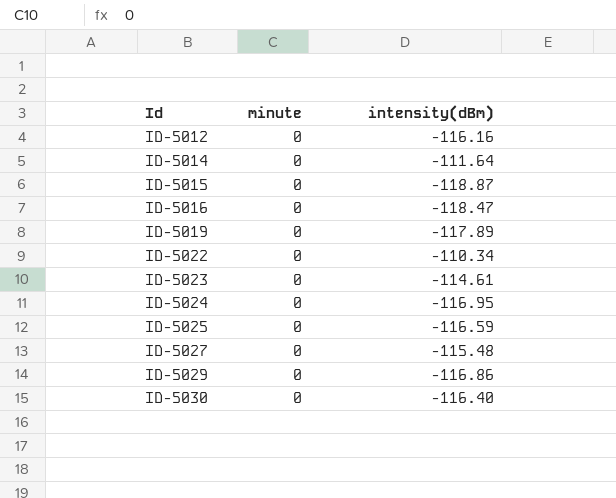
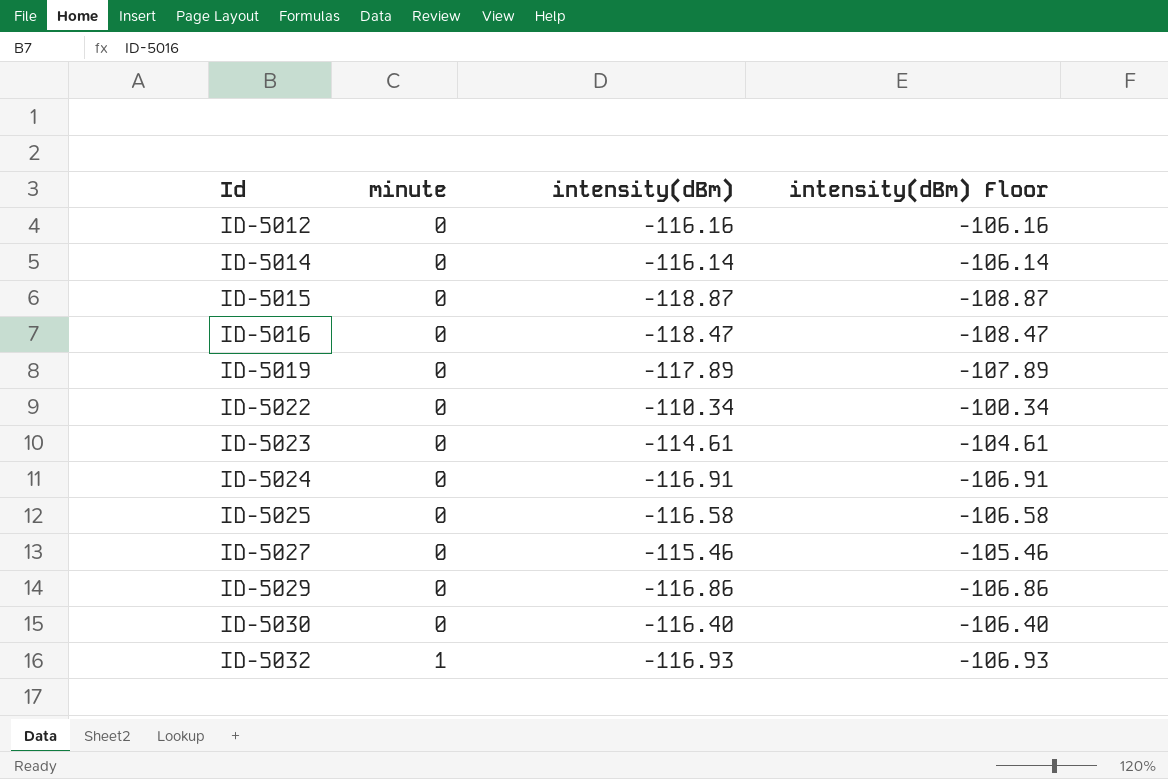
column intensity(dBm) Floor | formula: none -> [intensity(dBm)] + 10
ID-5014 | intensity(dBm): -111.64 -> -116.14
ID-5024 | intensity(dBm): -116.95 -> -116.91
ID-5025 | intensity(dBm): -116.59 -> -116.58
ID-5027 | intensity(dBm): -115.48 -> -115.46
row ID-5032: none -> 1 | -116.93 | -106.93

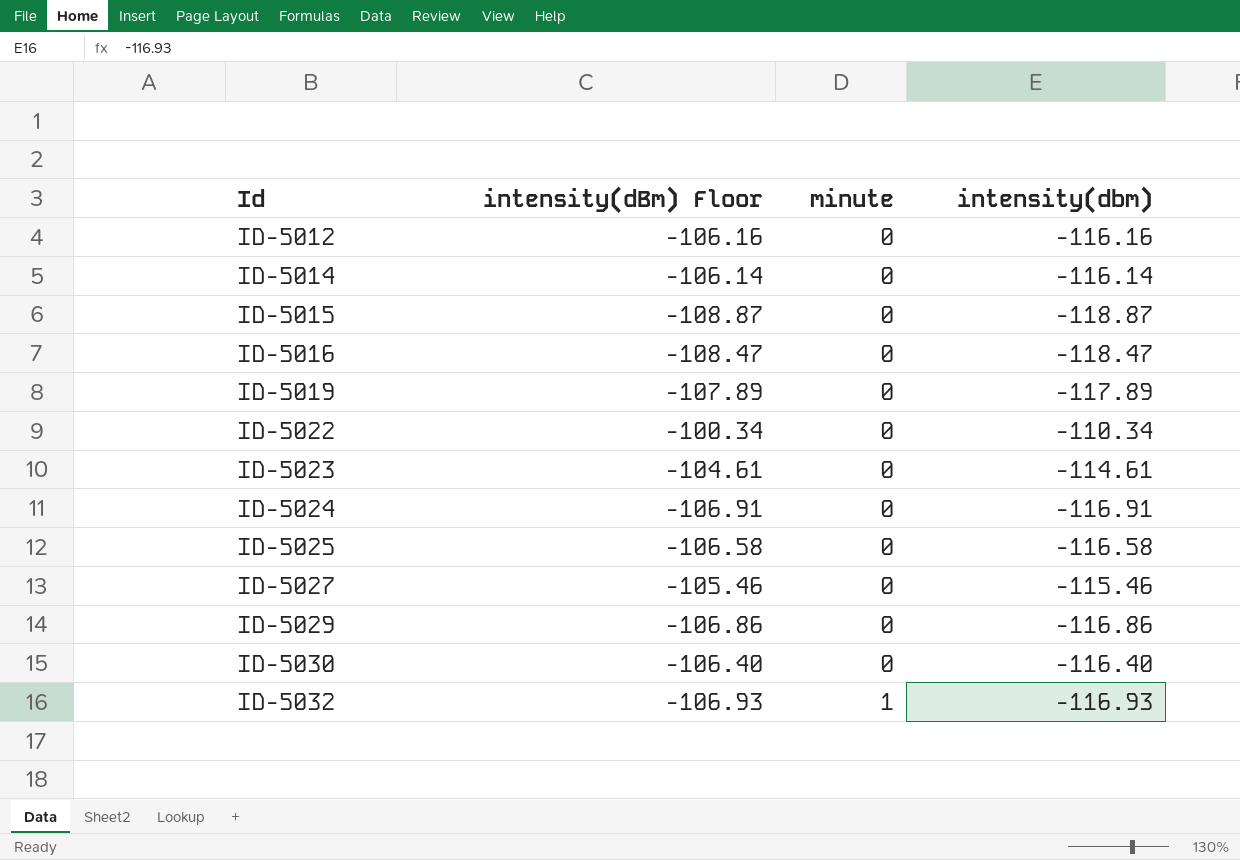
column intensity(dBm) Floor | position: 4 -> 2
column name: intensity(dBm) -> intensity(dbm)

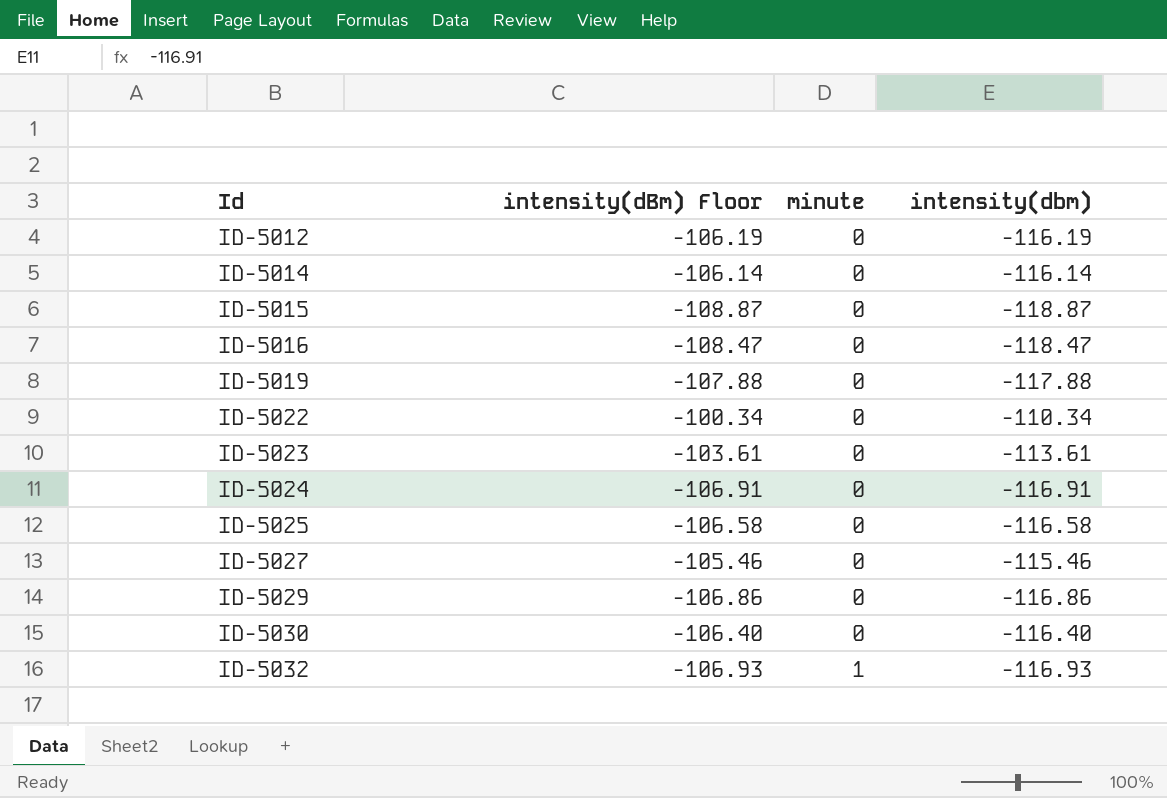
ID-5012 | intensity(dBm) Floor: -106.16 -> -106.19
ID-5012 | intensity(dbm): -116.16 -> -116.19
ID-5019 | intensity(dBm) Floor: -107.89 -> -107.88
ID-5019 | intensity(dbm): -117.89 -> -117.88
ID-5023 | intensity(dBm) Floor: -104.61 -> -103.61
ID-5023 | intensity(dbm): -114.61 -> -113.61

